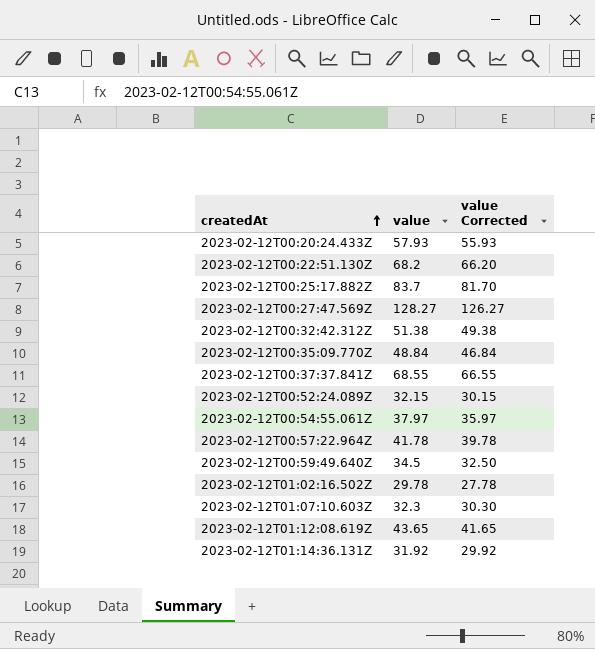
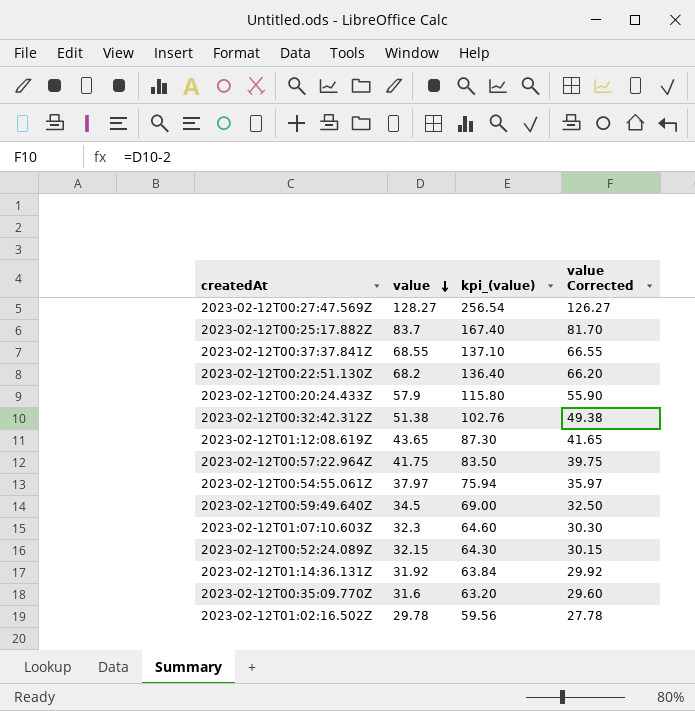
row order: createdAt ascending -> value descending
column kpi_(value) | formula: none -> [value] * 2
2023-02-12T00:20:24.433Z | value: 57.93 -> 57.9
2023-02-12T00:20:24.433Z | value Corrected: 55.93 -> 55.90
2023-02-12T00:57:22.964Z | value: 41.78 -> 41.75
2023-02-12T00:57:22.964Z | value Corrected: 39.78 -> 39.75
2023-02-12T00:35:09.770Z | value: 48.84 -> 31.6
2023-02-12T00:35:09.770Z | value Corrected: 46.84 -> 29.60

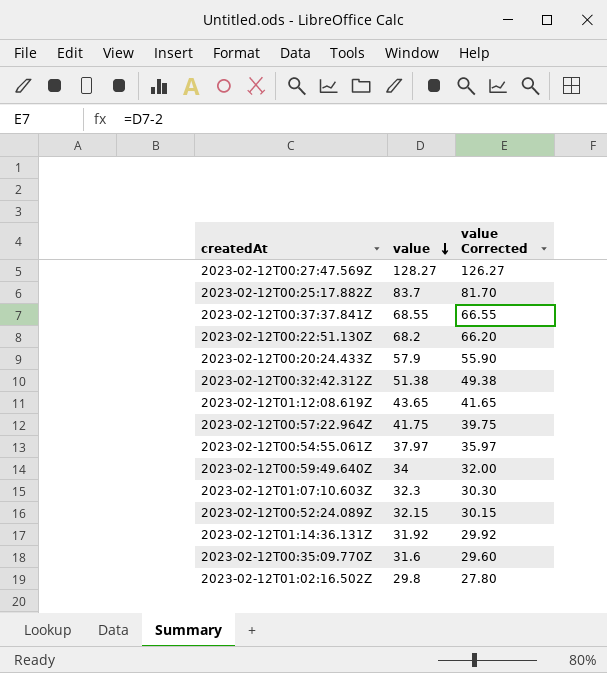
column kpi_(value) | formula: [value] * 2 -> none
2023-02-12T00:59:49.640Z | value: 34.5 -> 34
2023-02-12T00:59:49.640Z | value Corrected: 32.50 -> 32.00
2023-02-12T01:02:16.502Z | value: 29.78 -> 29.8
2023-02-12T01:02:16.502Z | value Corrected: 27.78 -> 27.80

